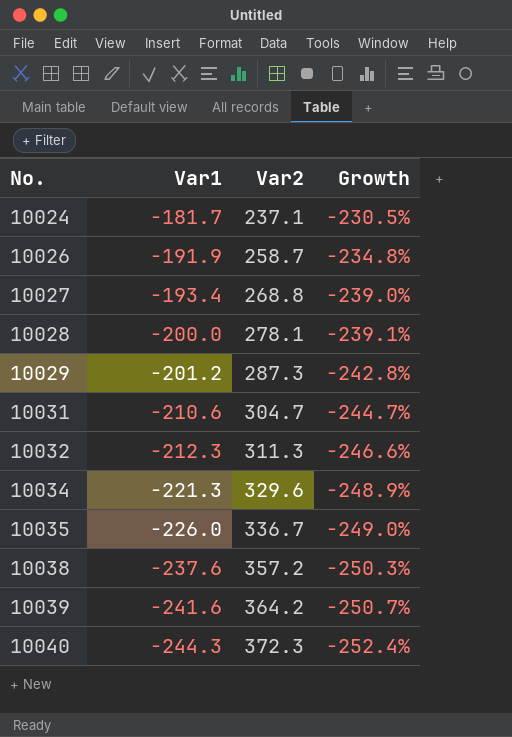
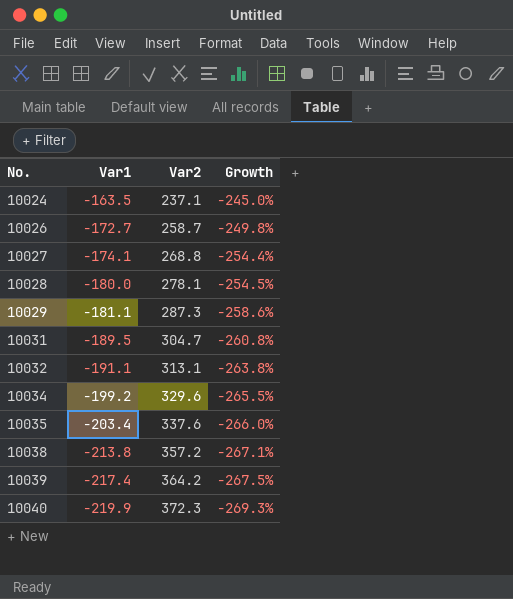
10024 | Var1: -181.7 -> -163.5
10024 | Growth: -230.5% -> -245.0%
10026 | Var1: -191.9 -> -172.7
10026 | Growth: -234.8% -> -249.8%
10027 | Var1: -193.4 -> -174.1
10027 | Growth: -239.0% -> -254.4%
10028 | Var1: -200.0 -> -180.0
10028 | Growth: -239.1% -> -254.5%
10029 | Var1: -201.2 -> -181.1
10029 | Growth: -242.8% -> -258.6%
10031 | Var1: -210.6 -> -189.5
10031 | Growth: -244.7% -> -260.8%
10032 | Var1: -212.3 -> -191.1
10032 | Var2: 311.3 -> 313.1
10032 | Growth: -246.6% -> -263.8%
10034 | Var1: -221.3 -> -199.2
10034 | Growth: -248.9% -> -265.5%
10035 | Var1: -226.0 -> -203.4
10035 | Var2: 336.7 -> 337.6
10035 | Growth: -249.0% -> -266.0%
10038 | Var1: -237.6 -> -213.8
10038 | Growth: -250.3% -> -267.1%
10039 | Var1: -241.6 -> -217.4
10039 | Growth: -250.7% -> -267.5%
10040 | Var1: -244.3 -> -219.9
10040 | Growth: -252.4% -> -269.3%

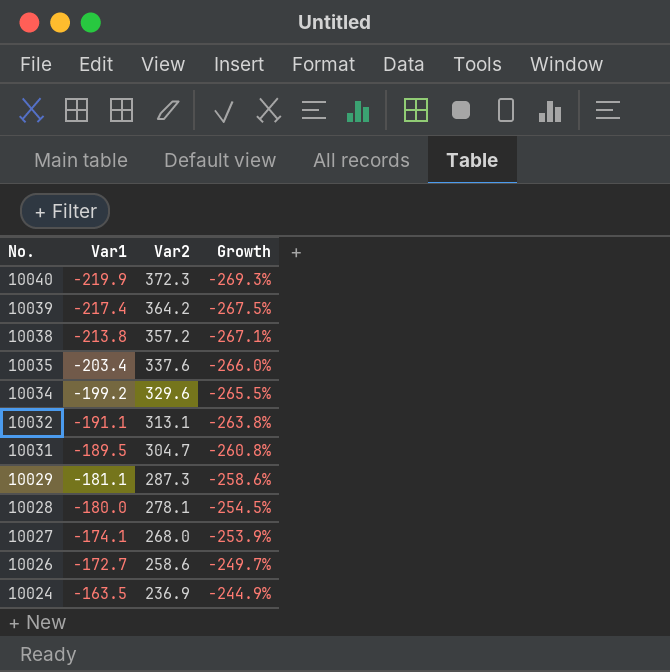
row order: No. ascending -> No. descending
10027 | Var2: 268.8 -> 268.0
10027 | Growth: -254.4% -> -253.9%
10026 | Var2: 258.7 -> 258.6
10026 | Growth: -249.8% -> -249.7%
10024 | Var2: 237.1 -> 236.9
10024 | Growth: -245.0% -> -244.9%

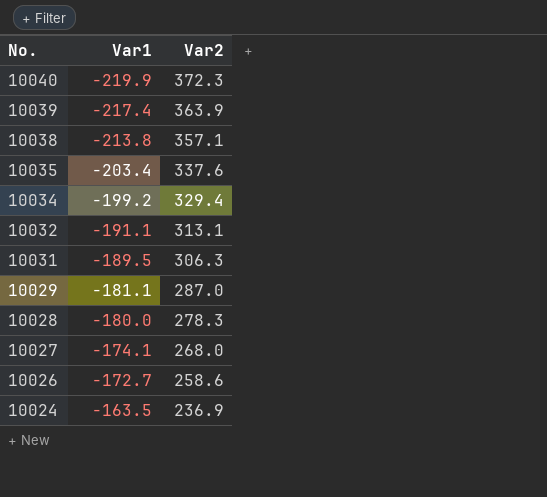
column Growth | formula: ([Var2] - [Var1]) / [Var1] -> none
10039 | Var2: 364.2 -> 363.9
10038 | Var2: 357.2 -> 357.1
10034 | Var2: 329.6 -> 329.4
10031 | Var2: 304.7 -> 306.3
10029 | Var2: 287.3 -> 287.0
10028 | Var2: 278.1 -> 278.3

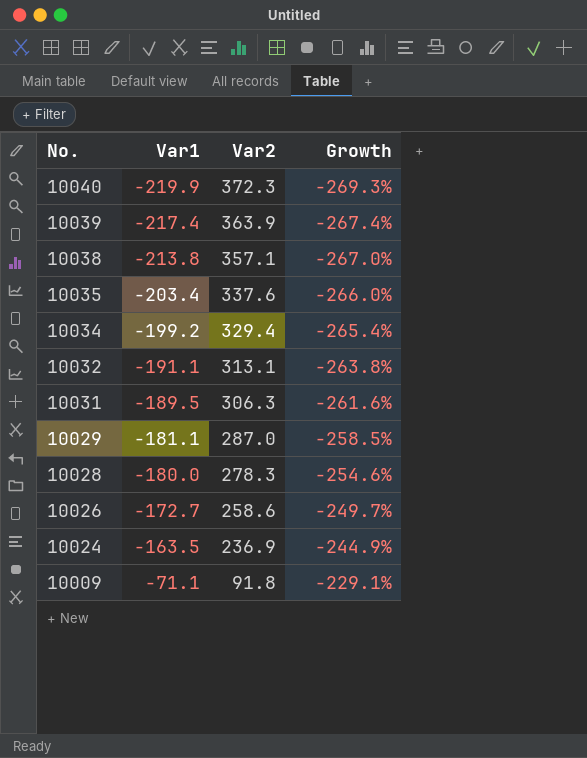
column Growth | formula: none -> ([Var2] - [Var1]) / [Var1]
row 10027: -174.1 | 268.0 -> none
row 10009: none -> -71.1 | 91.8 | -229.1%

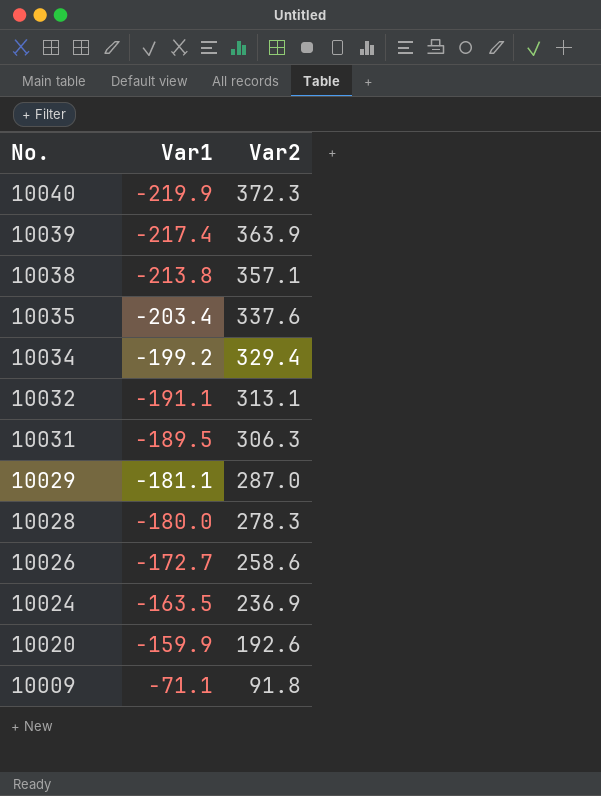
column Growth | formula: ([Var2] - [Var1]) / [Var1] -> none
row 10020: none -> -159.9 | 192.6

